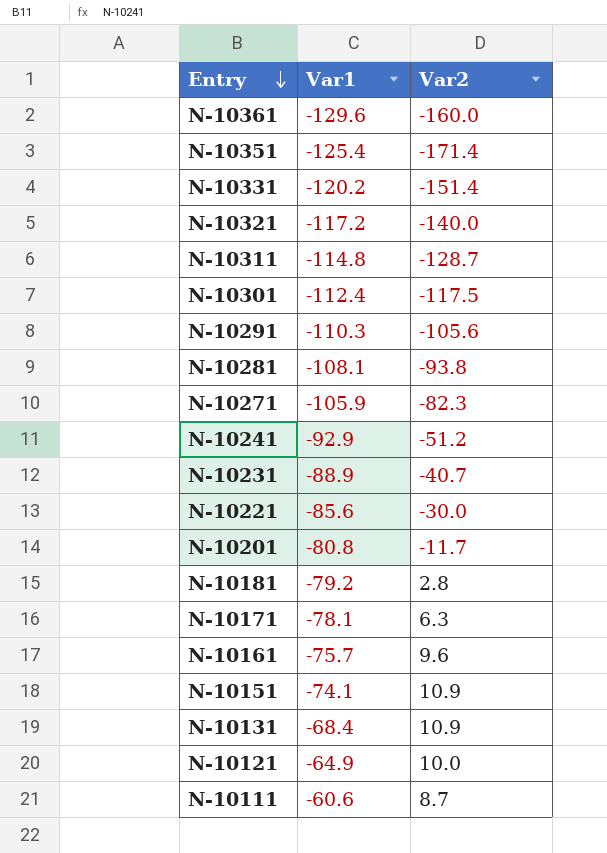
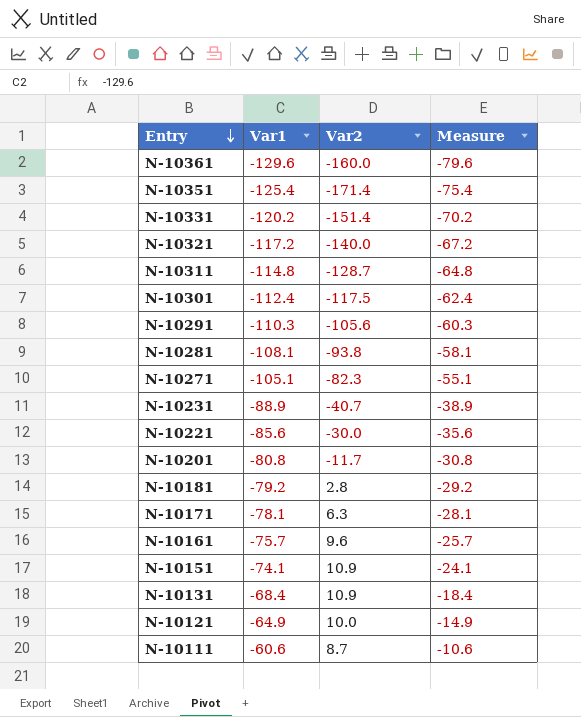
column Measure | formula: none -> [Var1] + 50
row N-10241: -92.9 | -51.2 -> none
N-10271 | Var1: -105.9 -> -105.1

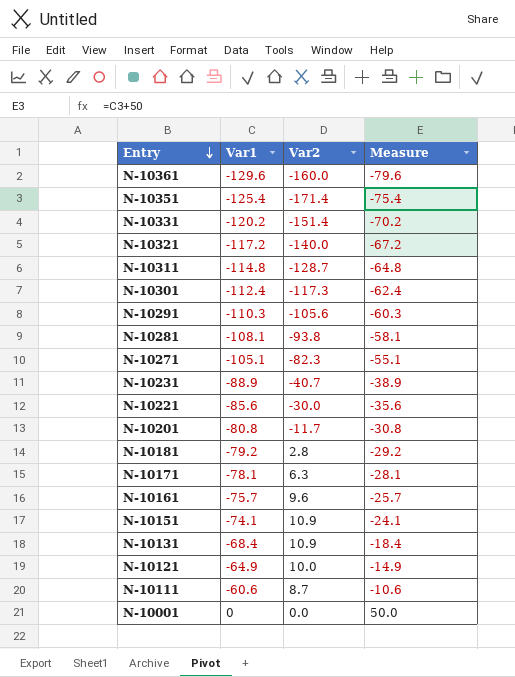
N-10301 | Var2: -117.5 -> -117.3
row N-10001: none -> 0 | 0.0 | 50.0

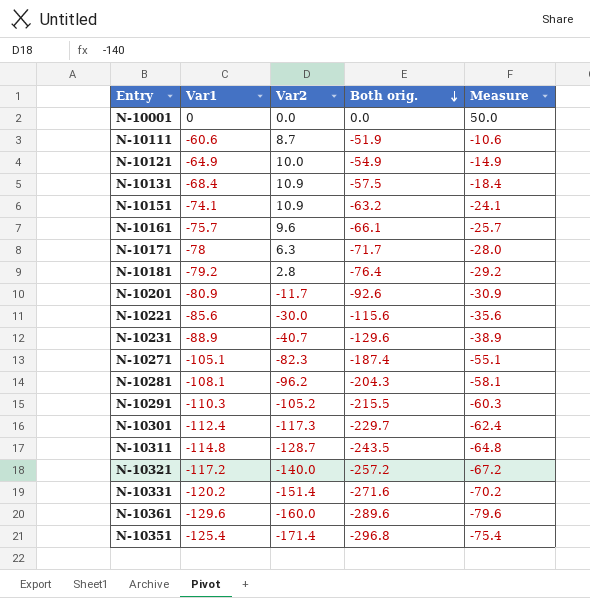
row order: Entry descending -> Both orig. descending
column Both orig. | formula: none -> [Var1] + [Var2]
N-10171 | Var1: -78.1 -> -78
N-10171 | Measure: -28.1 -> -28.0
N-10201 | Var1: -80.8 -> -80.9
N-10201 | Measure: -30.8 -> -30.9
N-10281 | Var2: -93.8 -> -96.2
N-10291 | Var2: -105.6 -> -105.2

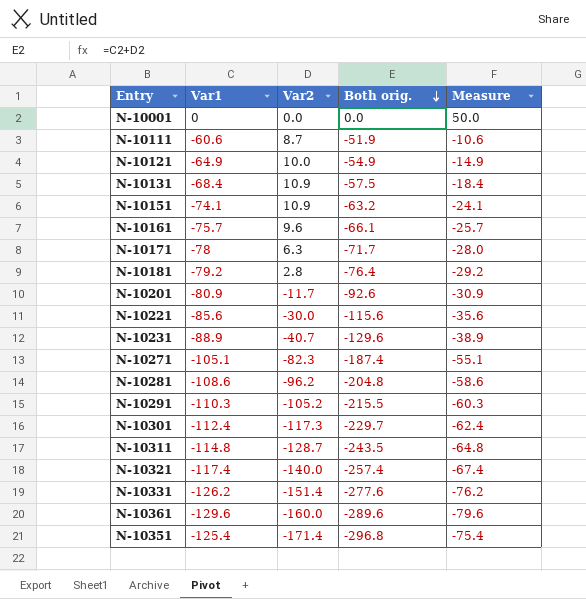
N-10281 | Var1: -108.1 -> -108.6
N-10281 | Both orig.: -204.3 -> -204.8
N-10281 | Measure: -58.1 -> -58.6
N-10321 | Var1: -117.2 -> -117.4
N-10321 | Both orig.: -257.2 -> -257.4
N-10321 | Measure: -67.2 -> -67.4
N-10331 | Var1: -120.2 -> -126.2
N-10331 | Both orig.: -271.6 -> -277.6
N-10331 | Measure: -70.2 -> -76.2

